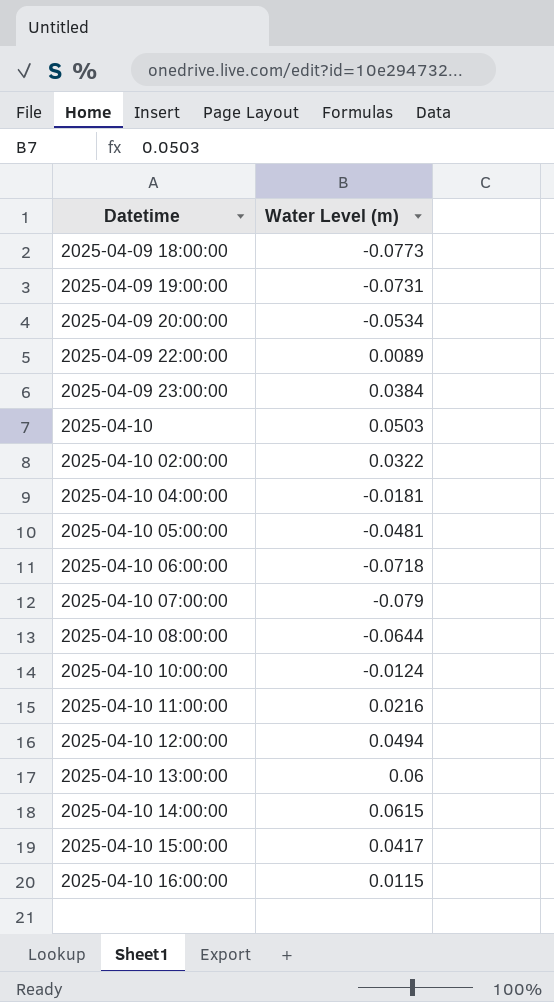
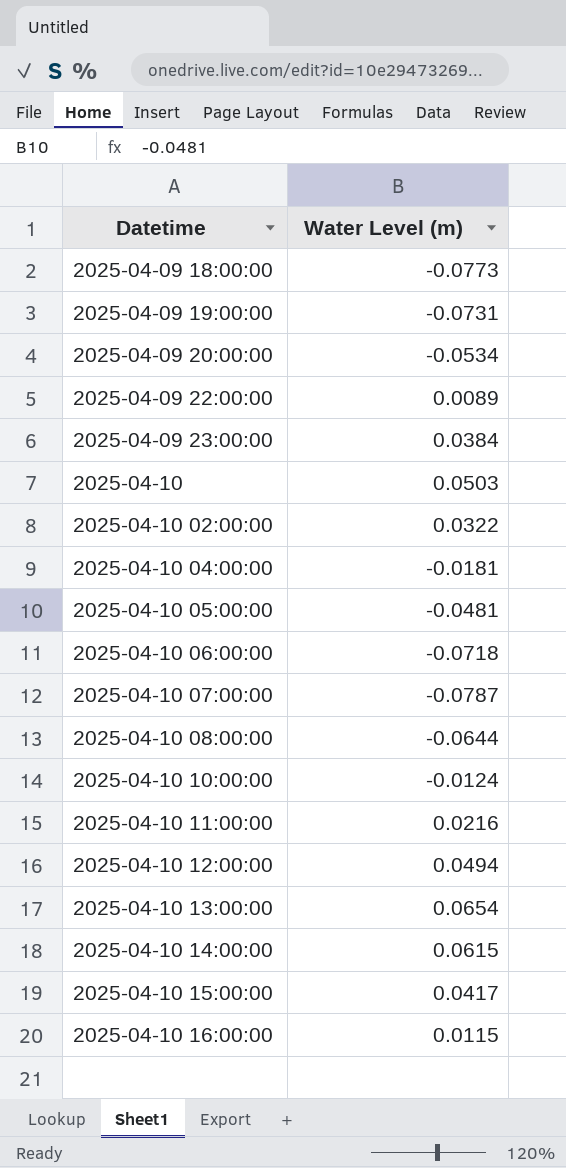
2025-04-10 07:00:00 | Water Level (m): -0.079 -> -0.0787
2025-04-10 13:00:00 | Water Level (m): 0.06 -> 0.0654

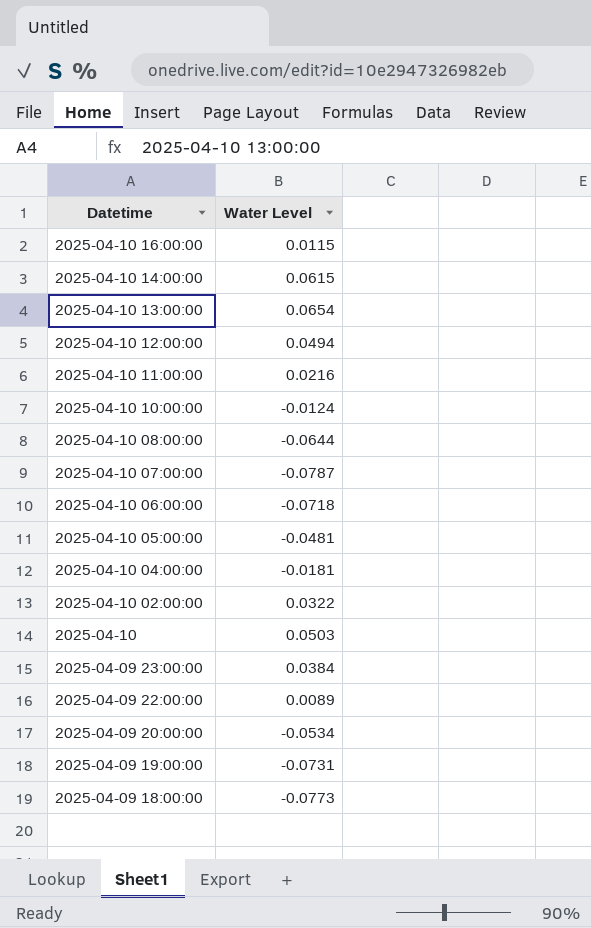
row order: Datetime ascending -> Datetime descending
column name: Water Level (m) -> Water Level
row 2025-04-10 15:00:00: 0.0417 -> none

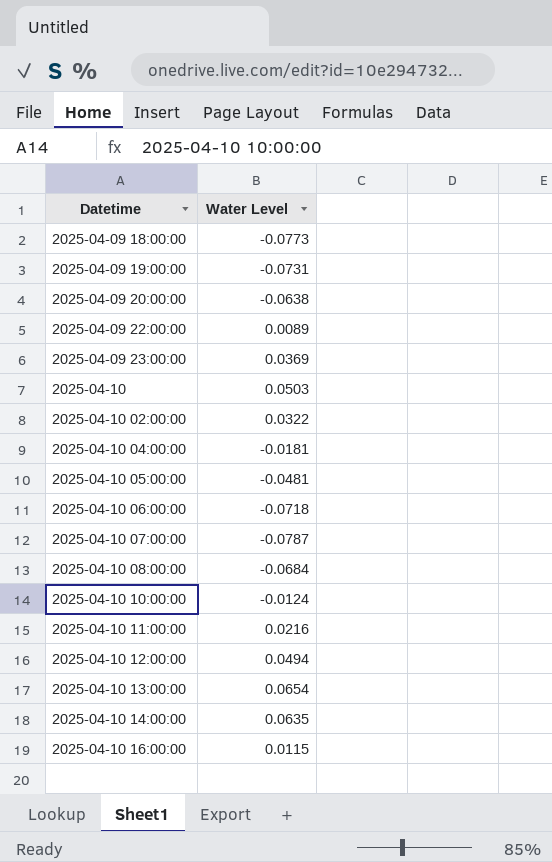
row order: Datetime descending -> Datetime ascending
2025-04-09 20:00:00 | Water Level: -0.0534 -> -0.0638
2025-04-09 23:00:00 | Water Level: 0.0384 -> 0.0369
2025-04-10 08:00:00 | Water Level: -0.0644 -> -0.0684
2025-04-10 14:00:00 | Water Level: 0.0615 -> 0.0635

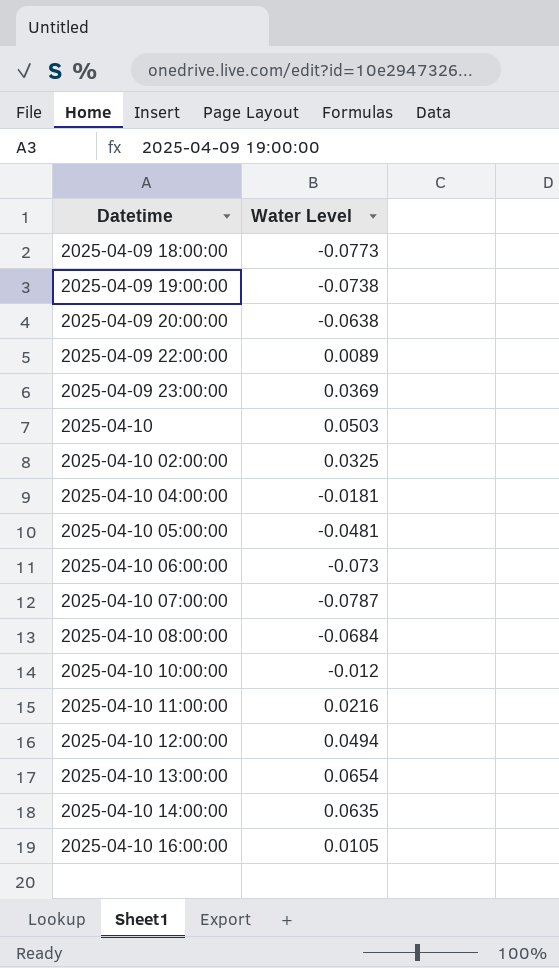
2025-04-09 19:00:00 | Water Level: -0.0731 -> -0.0738
2025-04-10 02:00:00 | Water Level: 0.0322 -> 0.0325
2025-04-10 06:00:00 | Water Level: -0.0718 -> -0.073
2025-04-10 10:00:00 | Water Level: -0.0124 -> -0.012
2025-04-10 16:00:00 | Water Level: 0.0115 -> 0.0105

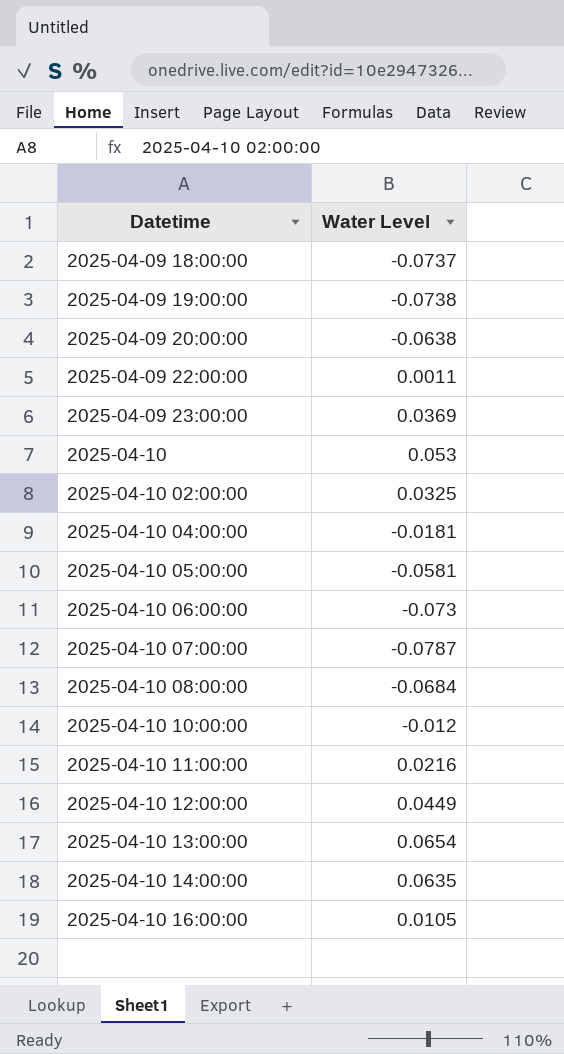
2025-04-09 18:00:00 | Water Level: -0.0773 -> -0.0737
2025-04-09 22:00:00 | Water Level: 0.0089 -> 0.0011
2025-04-10 | Water Level: 0.0503 -> 0.053
2025-04-10 05:00:00 | Water Level: -0.0481 -> -0.0581
2025-04-10 12:00:00 | Water Level: 0.0494 -> 0.0449

